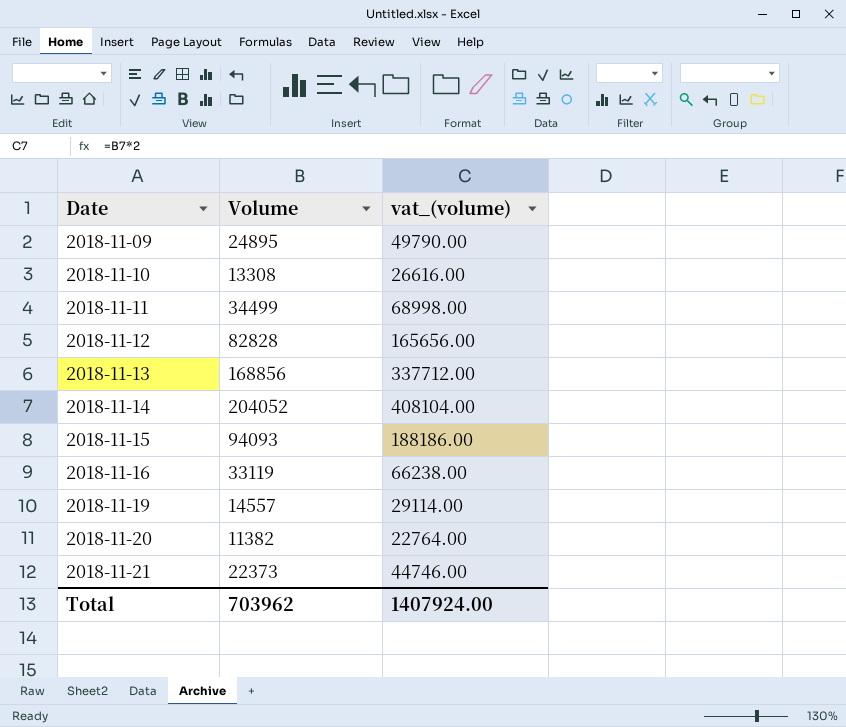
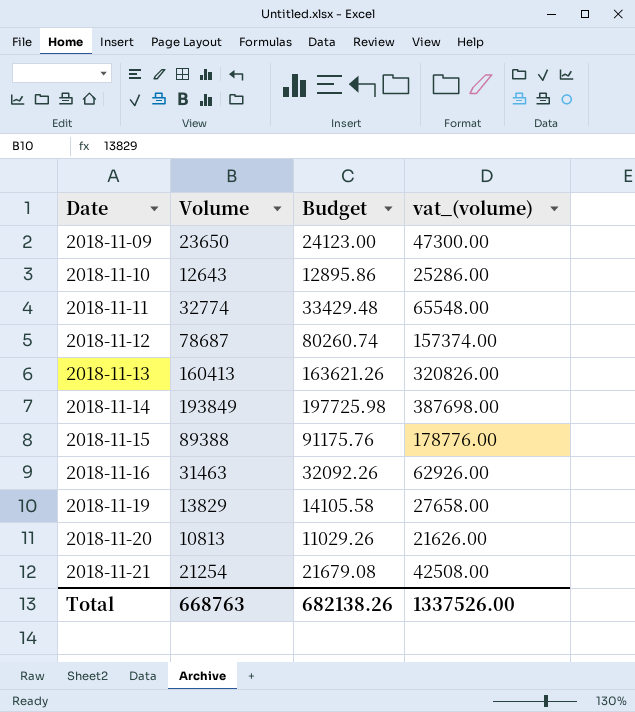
column Budget | formula: none -> [Volume] * 1.02
2018-11-09 | Volume: 24895 -> 23650
2018-11-09 | vat_(volume): 49790.00 -> 47300.00
2018-11-10 | Volume: 13308 -> 12643
2018-11-10 | vat_(volume): 26616.00 -> 25286.00
2018-11-11 | Volume: 34499 -> 32774
2018-11-11 | vat_(volume): 68998.00 -> 65548.00
2018-11-12 | Volume: 82828 -> 78687
2018-11-12 | vat_(volume): 165656.00 -> 157374.00
2018-11-13 | Volume: 168856 -> 160413
2018-11-13 | vat_(volume): 337712.00 -> 320826.00
2018-11-14 | Volume: 204052 -> 193849
2018-11-14 | vat_(volume): 408104.00 -> 387698.00
2018-11-15 | Volume: 94093 -> 89388
2018-11-15 | vat_(volume): 188186.00 -> 178776.00
2018-11-16 | Volume: 33119 -> 31463
2018-11-16 | vat_(volume): 66238.00 -> 62926.00
2018-11-19 | Volume: 14557 -> 13829
2018-11-19 | vat_(volume): 29114.00 -> 27658.00
2018-11-20 | Volume: 11382 -> 10813
2018-11-20 | vat_(volume): 22764.00 -> 21626.00
2018-11-21 | Volume: 22373 -> 21254
2018-11-21 | vat_(volume): 44746.00 -> 42508.00
Total | Volume: 703962 -> 668763
Total | vat_(volume): 1407924.00 -> 1337526.00

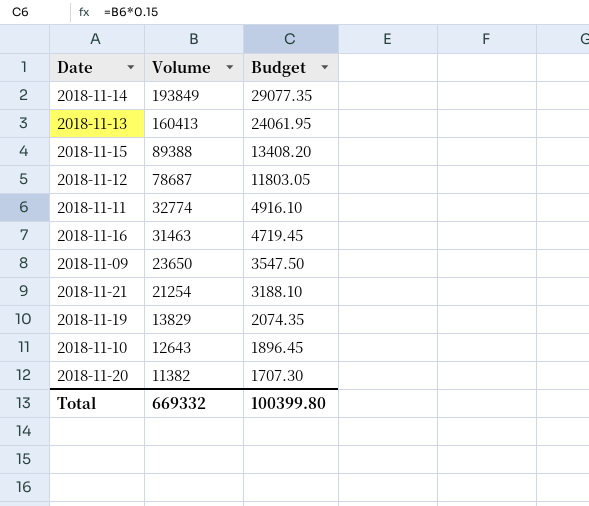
row order: Date ascending -> Volume descending
column vat_(volume) | formula: [Volume] * 2 -> none
column Budget | formula: [Volume] * 1.02 -> [Volume] * 0.15
2018-11-20 | Volume: 10813 -> 11382
Total | Volume: 668763 -> 669332
Total | Budget: 682138.26 -> 100399.80

